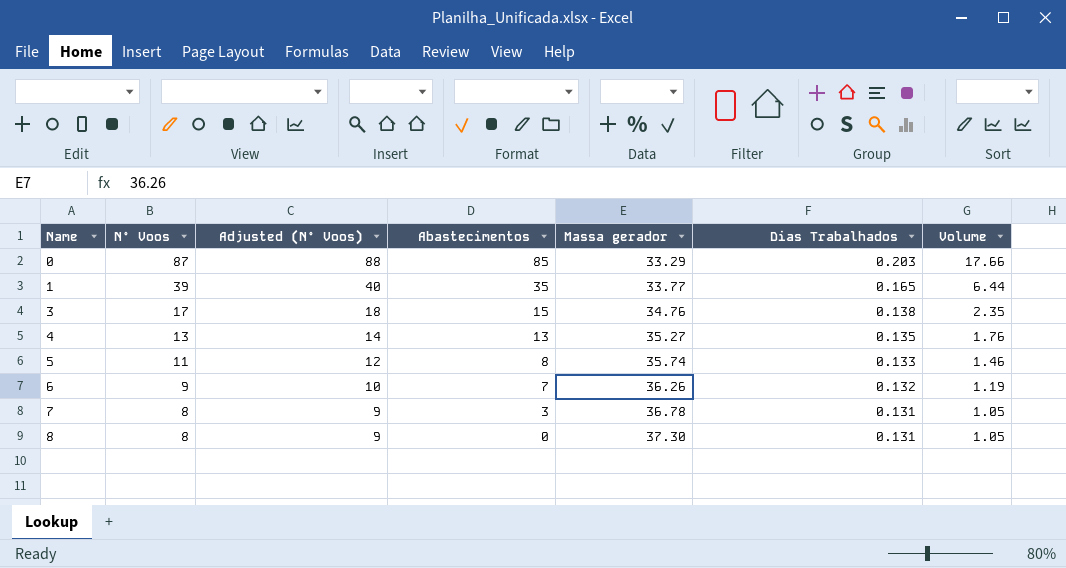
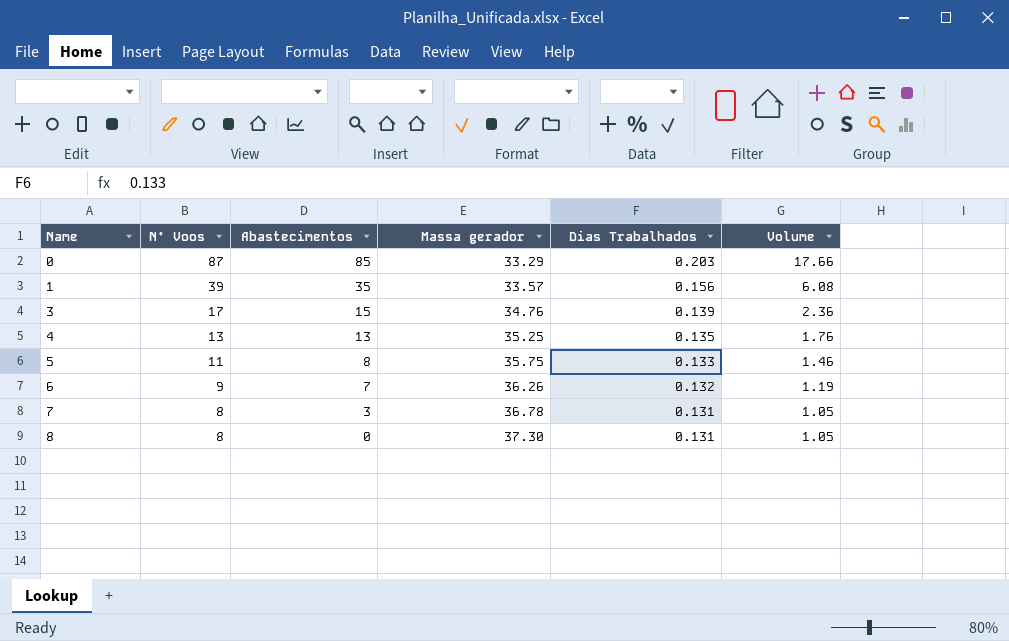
column Adjusted (N° Voos) | formula: [N° Voos] + 1 -> none
1 | Massa gerador: 33.77 -> 33.57
1 | Dias Trabalhados: 0.165 -> 0.156
1 | Volume: 6.44 -> 6.08
3 | Dias Trabalhados: 0.138 -> 0.139
3 | Volume: 2.35 -> 2.36
4 | Massa gerador: 35.27 -> 35.25
5 | Massa gerador: 35.74 -> 35.75

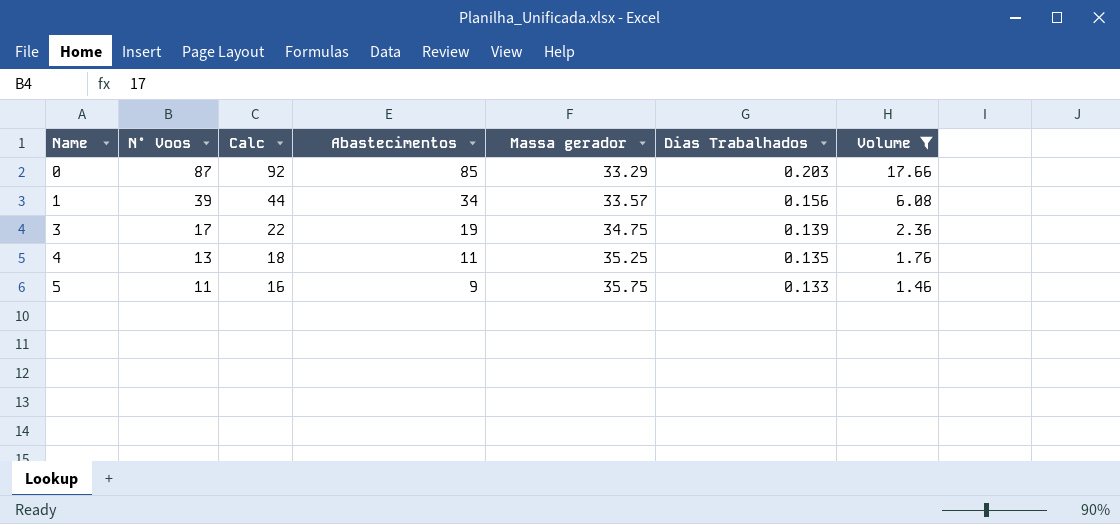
filter: none -> Volume >= 1.46
column Calc | formula: none -> [N° Voos] + 5
1 | Abastecimentos: 35 -> 34
3 | Abastecimentos: 15 -> 19
3 | Massa gerador: 34.76 -> 34.75
4 | Abastecimentos: 13 -> 11
5 | Abastecimentos: 8 -> 9

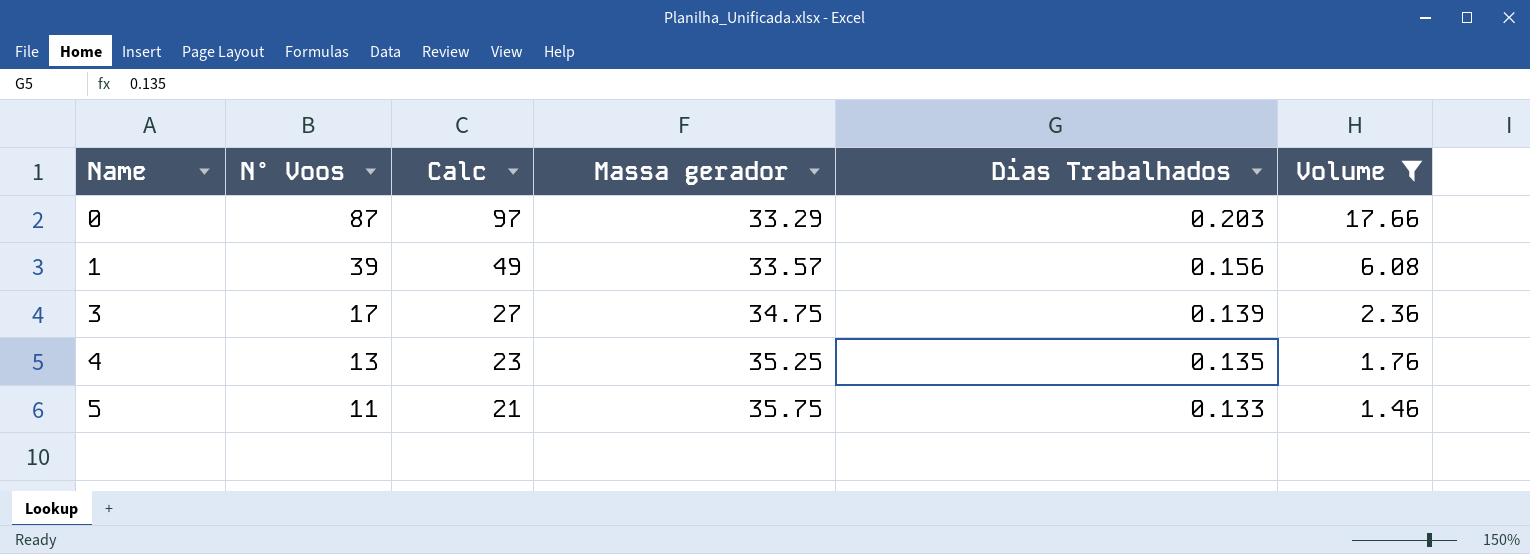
column Abastecimentos | position: 4 -> none
column Calc | formula: [N° Voos] + 5 -> [N° Voos] + 10

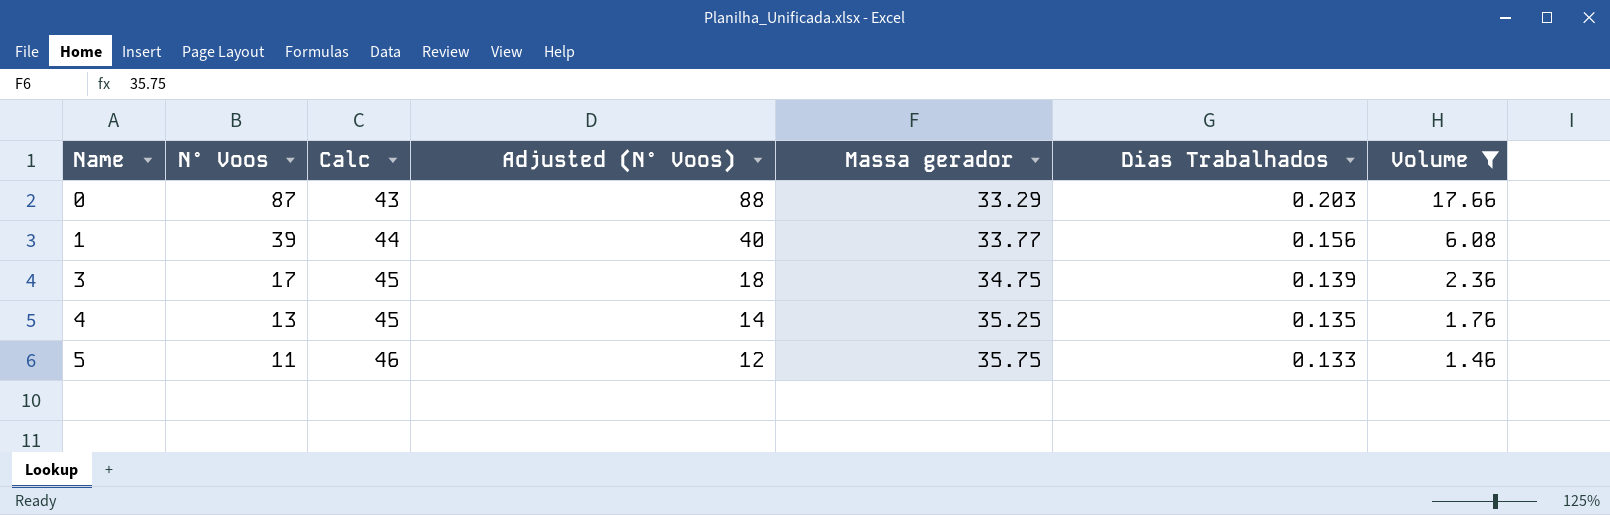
column Calc | formula: [N° Voos] + 10 -> [Massa gerador] + 10
column Adjusted (N° Voos) | formula: none -> [N° Voos] + 1
1 | Massa gerador: 33.57 -> 33.77

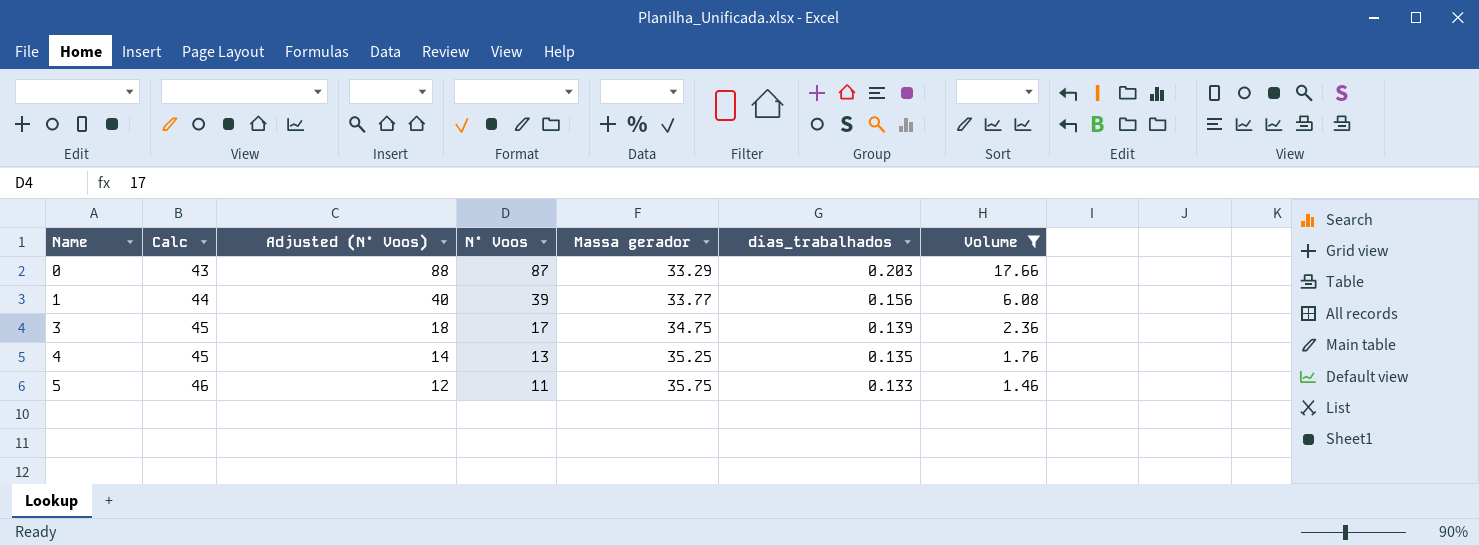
column N° Voos | position: 2 -> 4
column name: Dias Trabalhados -> dias_trabalhados

